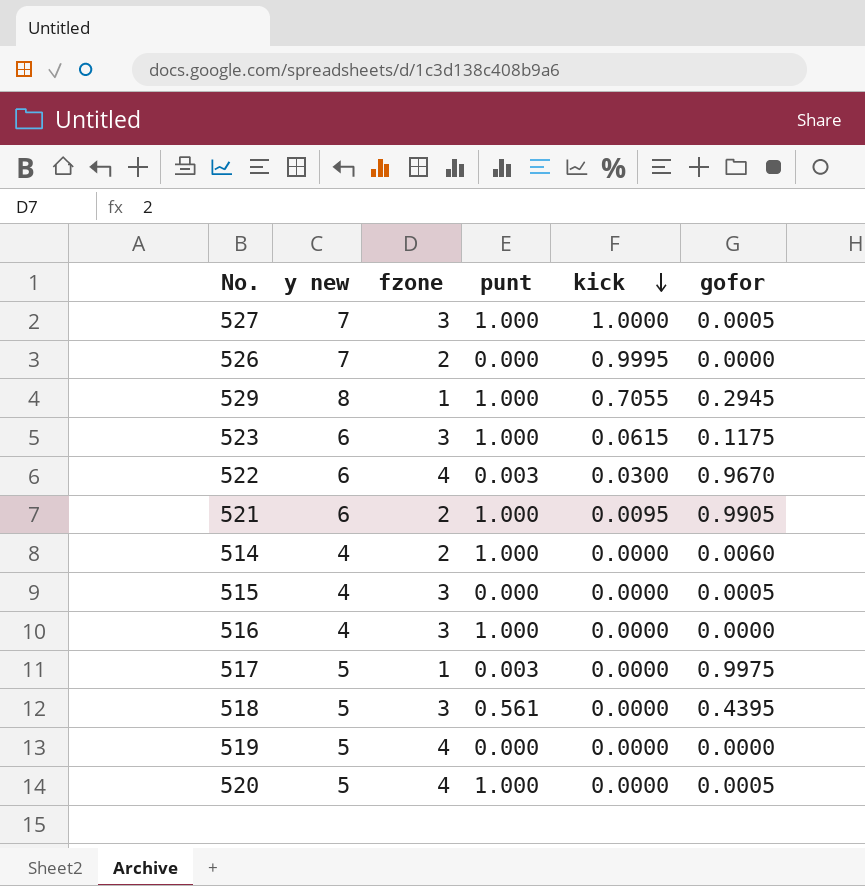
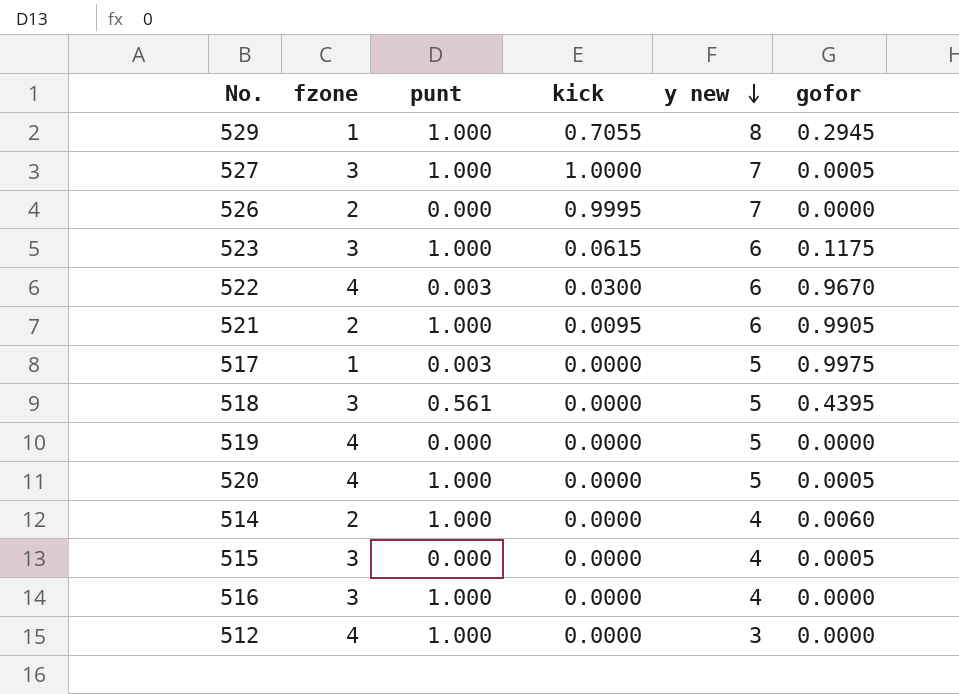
row order: kick descending -> y new descending
column y new | position: 2 -> 5
row 512: none -> 4 | 1.000 | 0.0000 | 3 | 0.0000

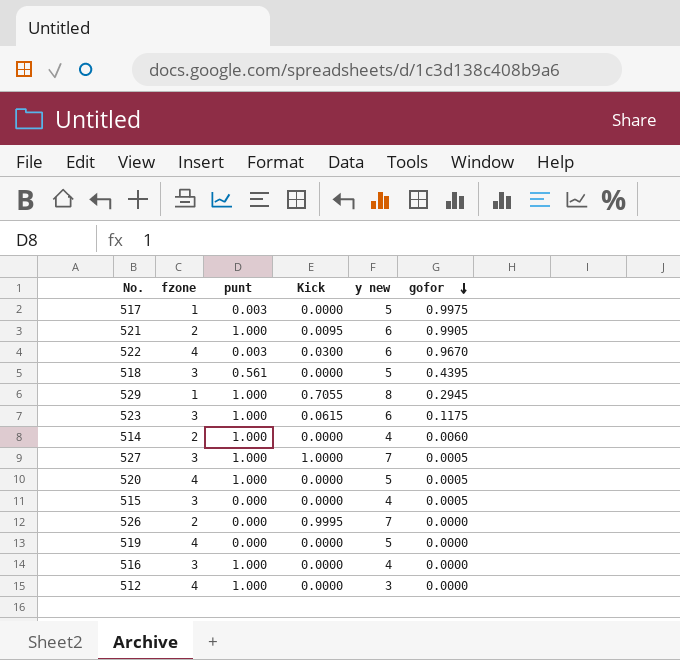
row order: y new descending -> gofor descending
column name: kick -> Kick

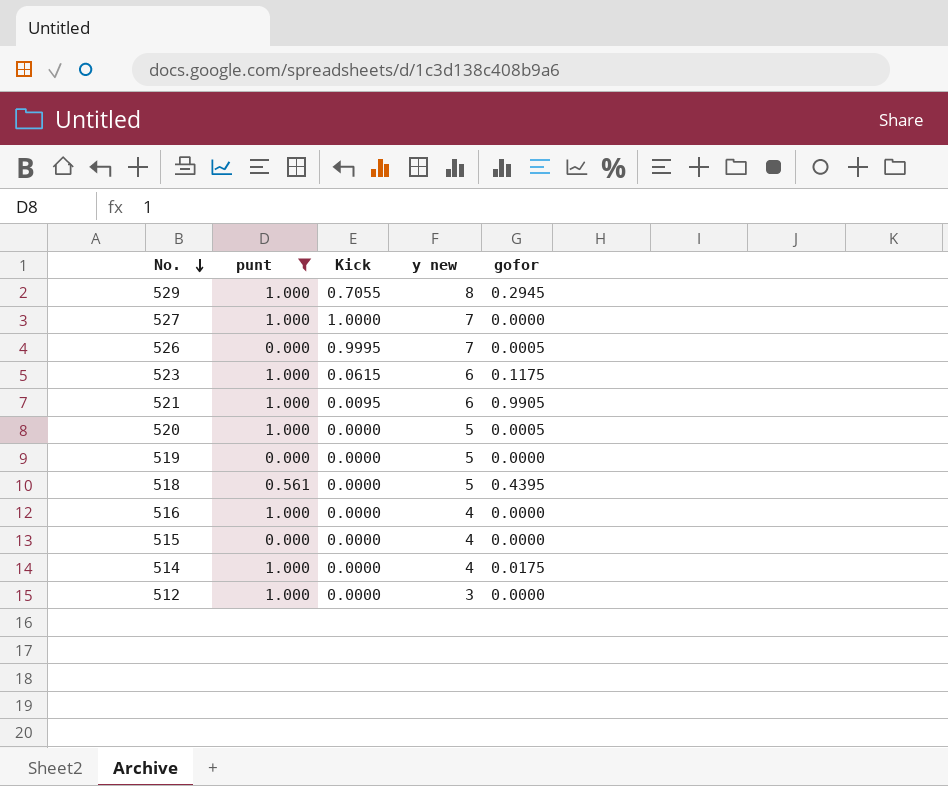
filter: none -> punt != 0.003
row order: gofor descending -> No. descending
column fzone | position: 2 -> none
527 | gofor: 0.0005 -> 0.0000
526 | gofor: 0.0000 -> 0.0005
515 | gofor: 0.0005 -> 0.0000
514 | gofor: 0.0060 -> 0.0175

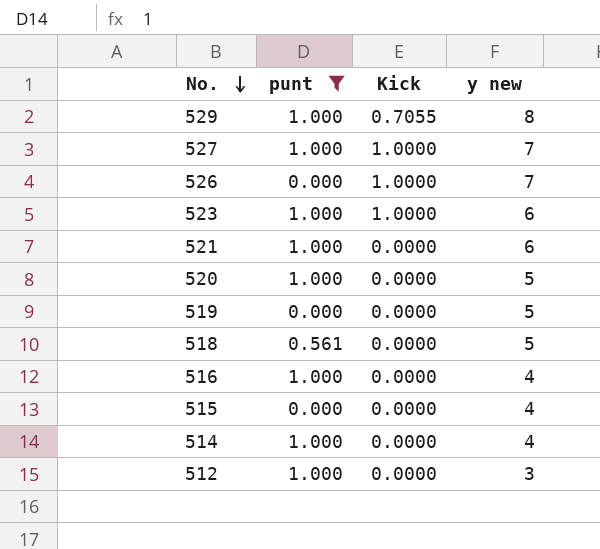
column gofor | position: 5 -> none
526 | Kick: 0.9995 -> 1.0000
523 | Kick: 0.0615 -> 1.0000
521 | Kick: 0.0095 -> 0.0000

